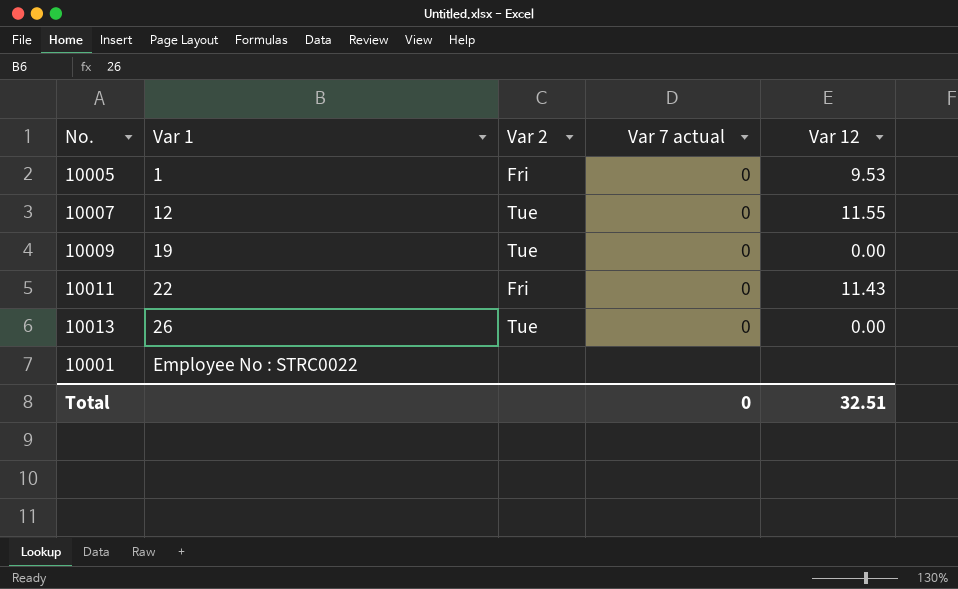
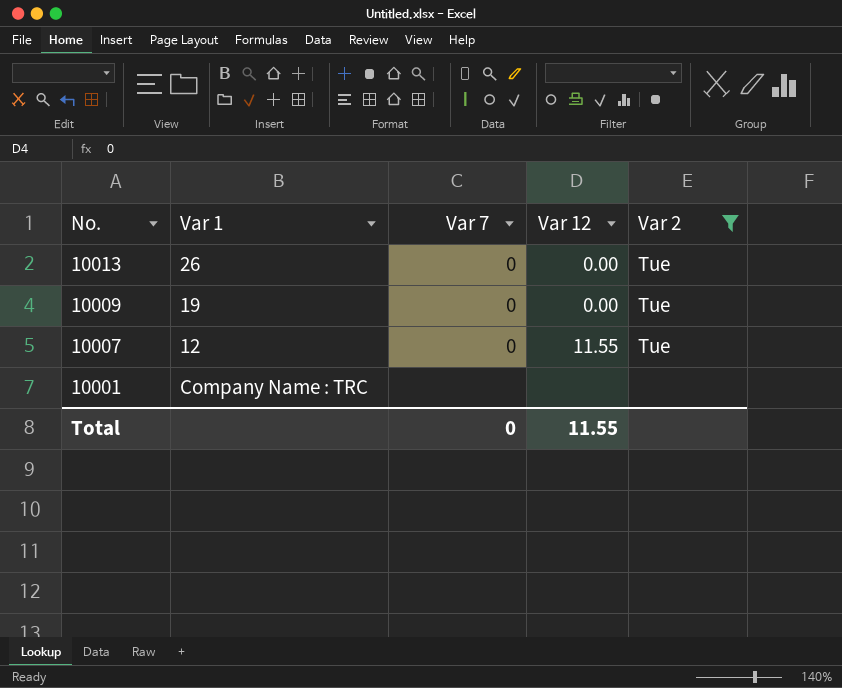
filter: none -> Var 2 != Fri
row order: Var 1 ascending -> No. descending
column name: Var 7 actual -> Var 7
column Var 2 | position: 3 -> 5
10001 | Var 1: Employee No : STRC0022 -> Company Name : TRC
Total | Var 12: 32.51 -> 11.55

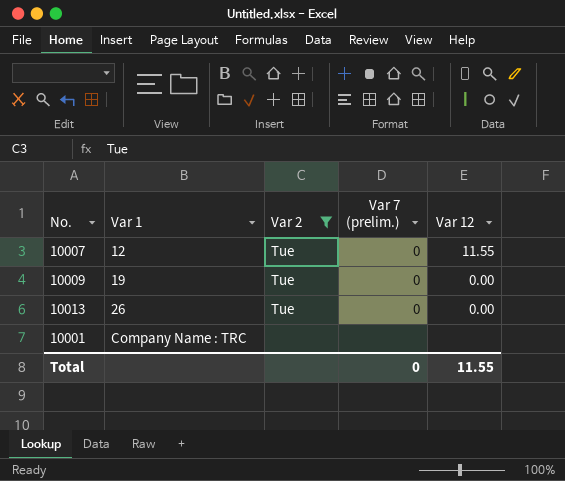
row order: No. descending -> Var 1 ascending
column Var 2 | position: 5 -> 3
column name: Var 7 -> Var 7 (prelim.)

